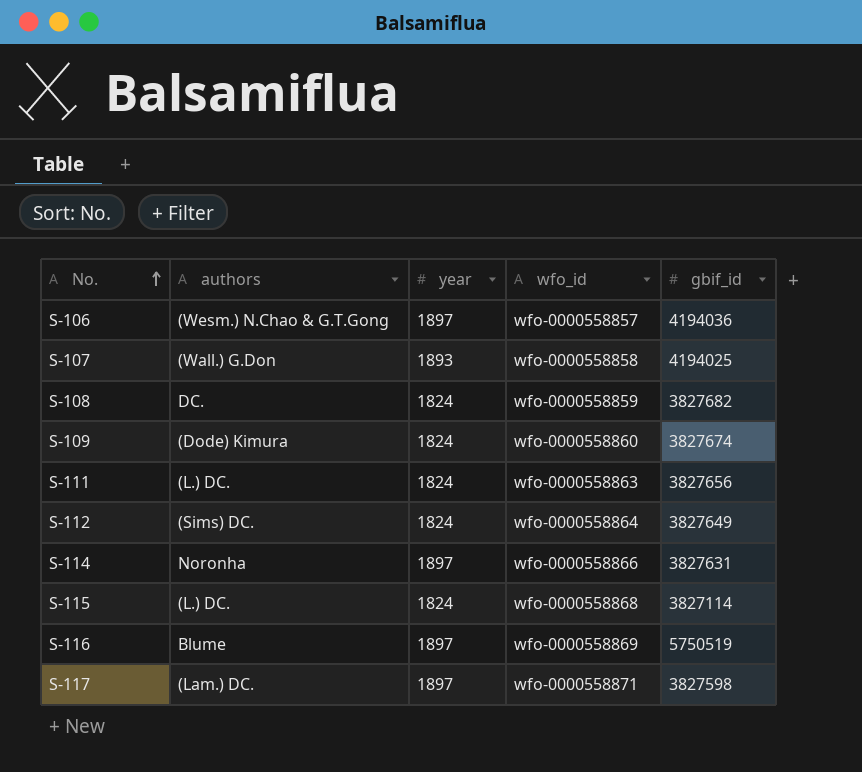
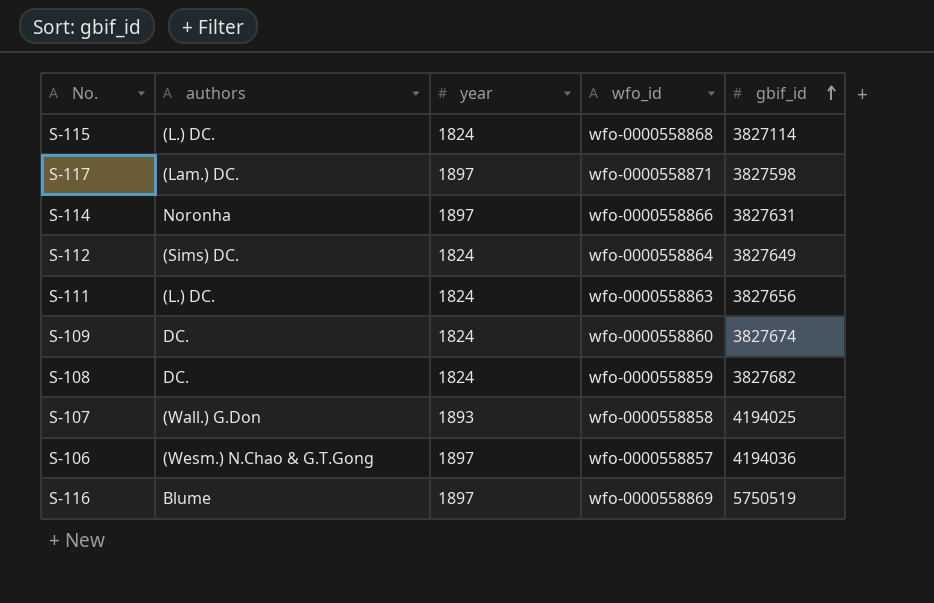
row order: No. ascending -> gbif_id ascending
S-109 | authors: (Dode) Kimura -> DC.

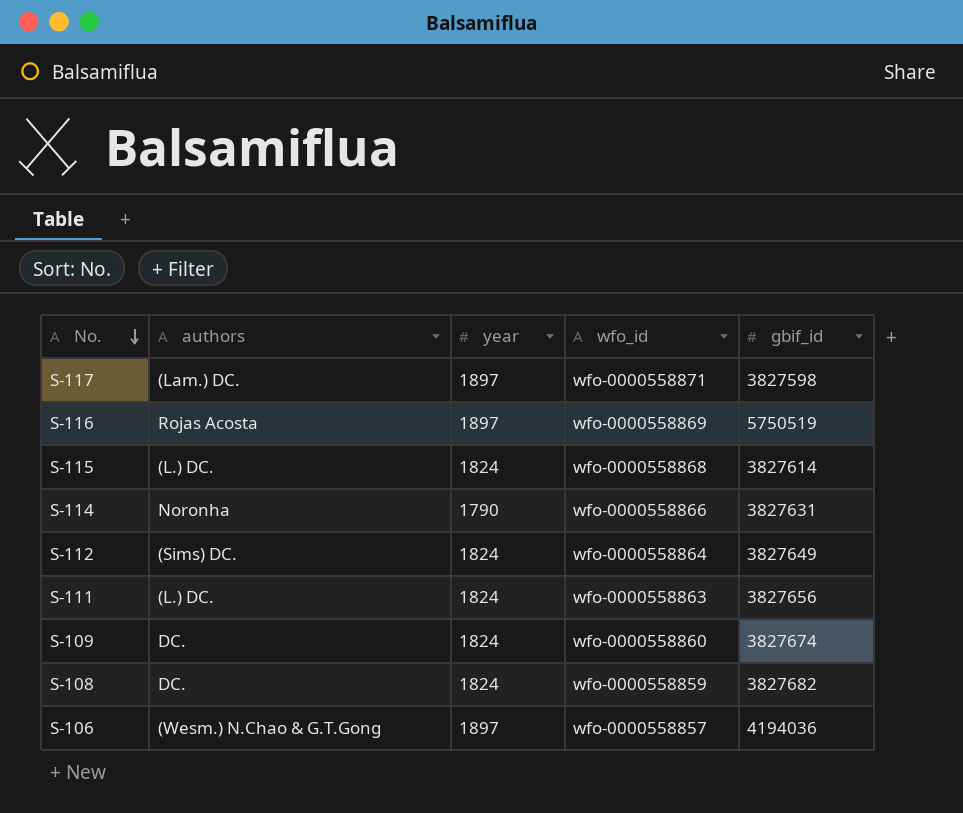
row order: gbif_id ascending -> No. descending
row S-107: (Wall.) G.Don | 1893 | wfo-0000558858 | 4194025 -> none
S-116 | authors: Blume -> Rojas Acosta
S-115 | gbif_id: 3827114 -> 3827614
S-114 | year: 1897 -> 1790

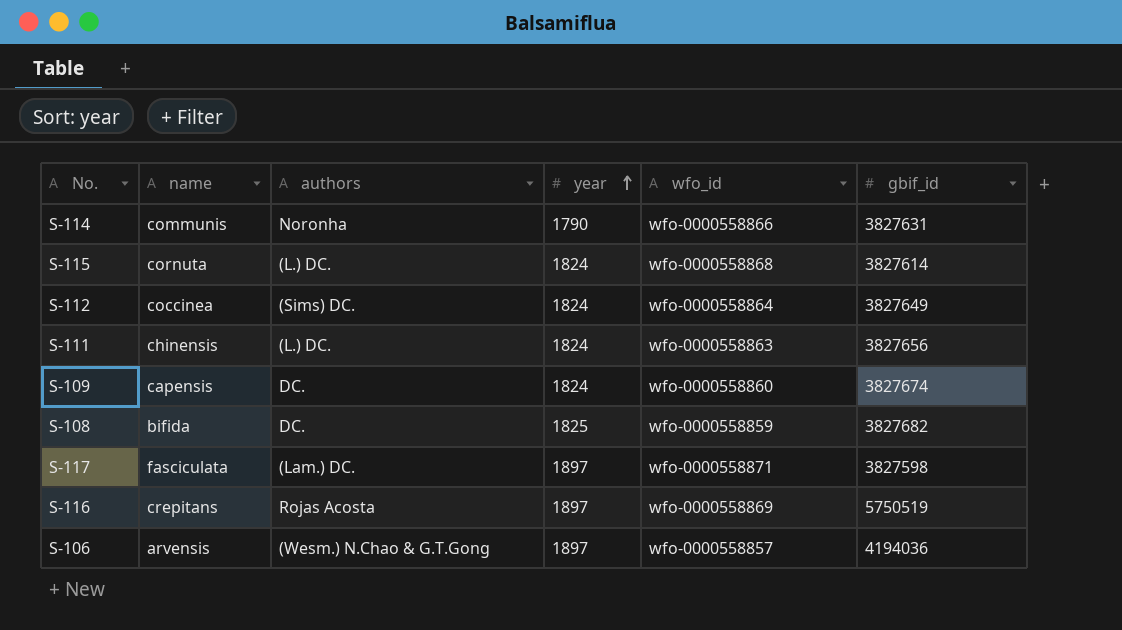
row order: No. descending -> year ascending
column name | position: none -> 2
S-108 | year: 1824 -> 1825

